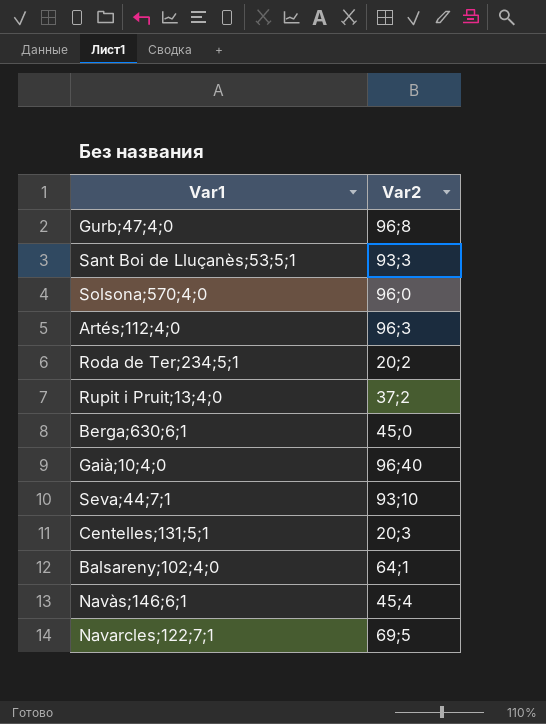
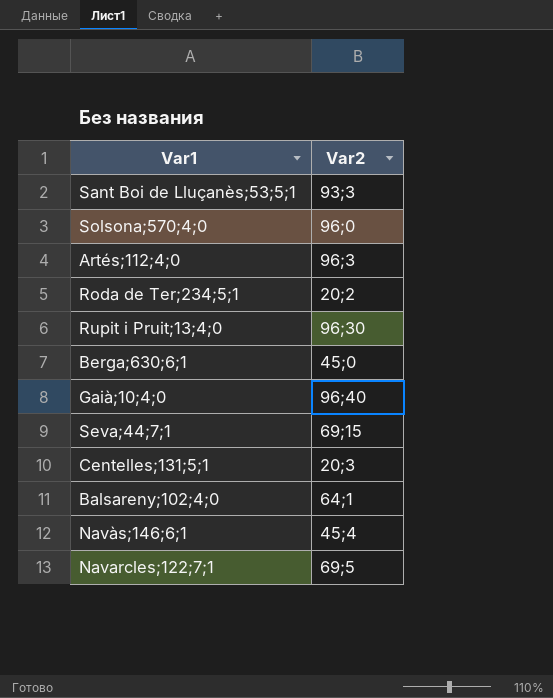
row Gurb;47;4;0: 96;8 -> none
Rupit i Pruit;13;4;0 | Var2: 37;2 -> 96;30
Seva;44;7;1 | Var2: 93;10 -> 69;15

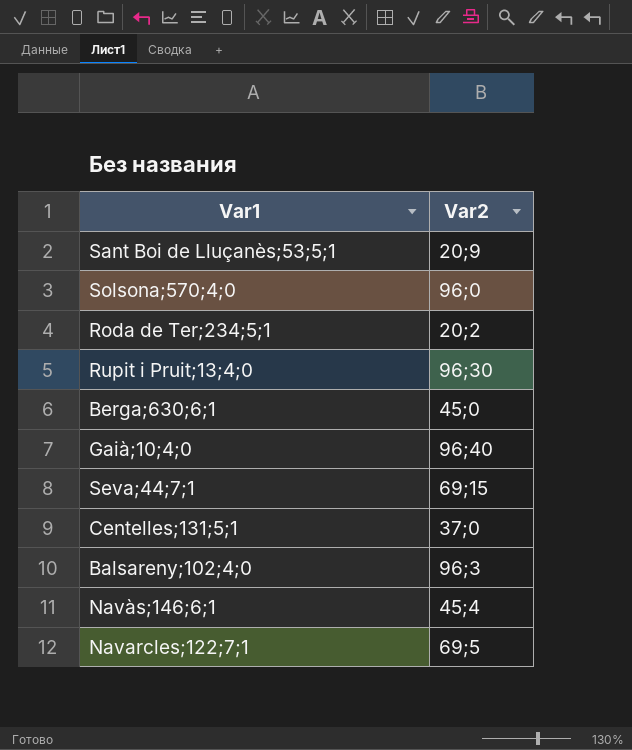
row Artés;112;4;0: 96;3 -> none
Sant Boi de Lluçanès;53;5;1 | Var2: 93;3 -> 20;9
Centelles;131;5;1 | Var2: 20;3 -> 37;0
Balsareny;102;4;0 | Var2: 64;1 -> 96;3

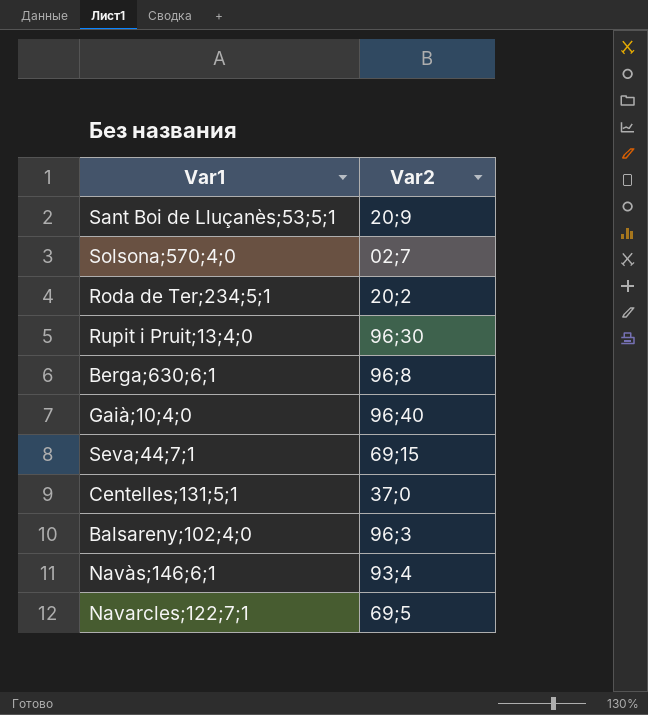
Solsona;570;4;0 | Var2: 96;0 -> 02;7
Berga;630;6;1 | Var2: 45;0 -> 96;8
Navàs;146;6;1 | Var2: 45;4 -> 93;4

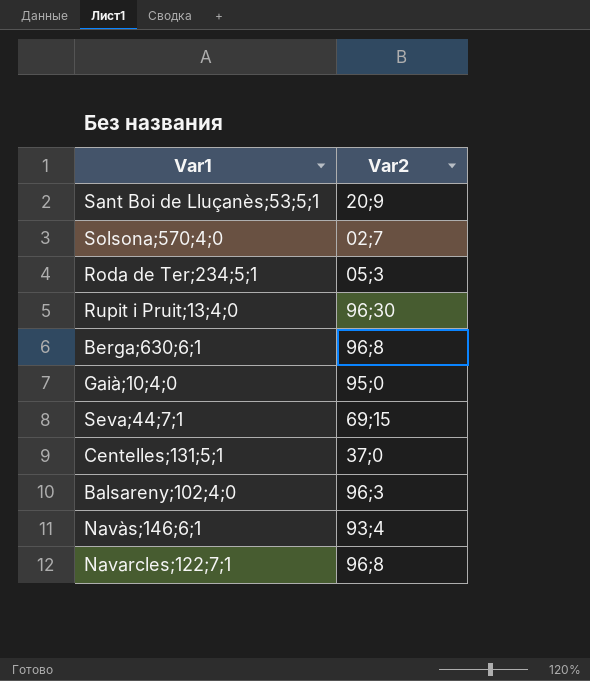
Roda de Ter;234;5;1 | Var2: 20;2 -> 05;3
Gaià;10;4;0 | Var2: 96;40 -> 95;0
Navarcles;122;7;1 | Var2: 69;5 -> 96;8

